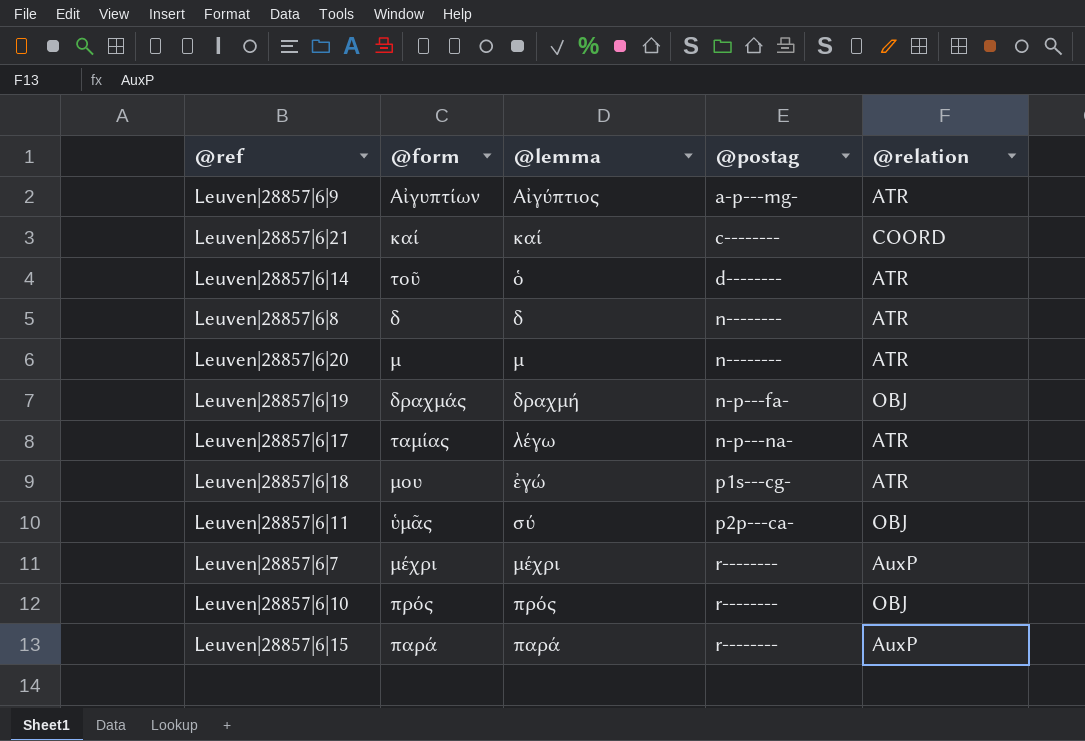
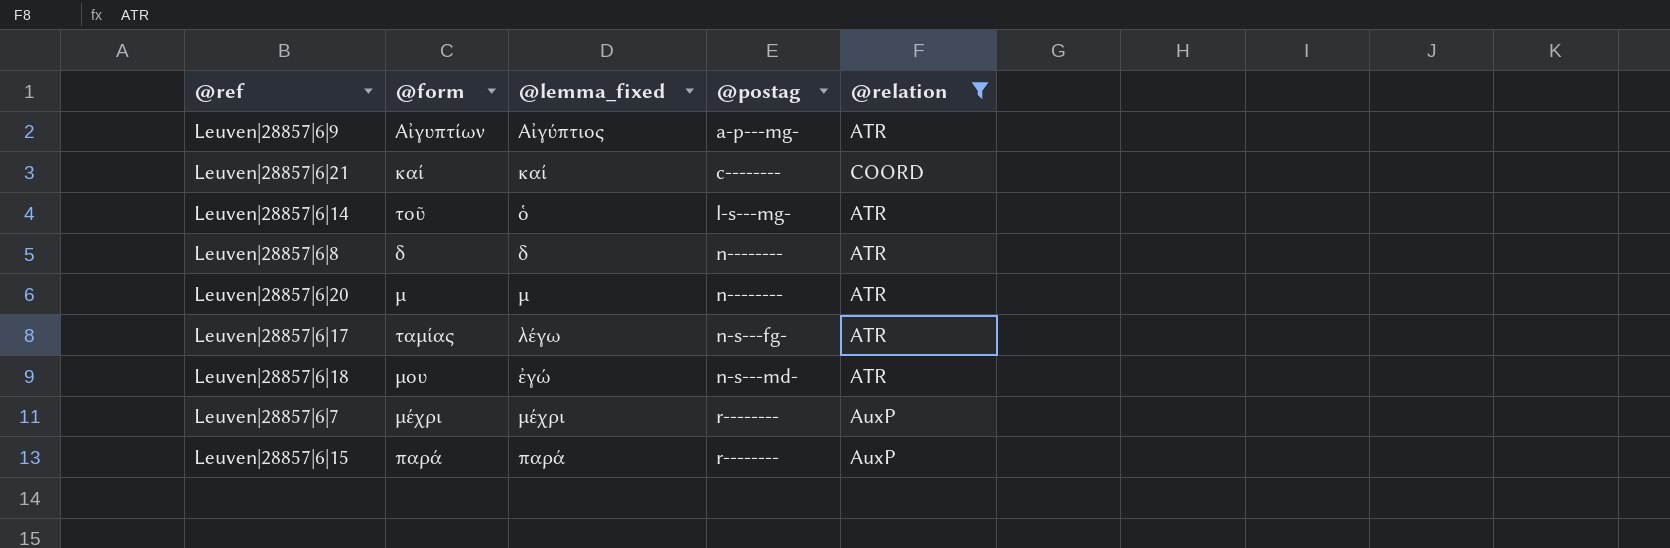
filter: none -> @relation != OBJ
column name: @lemma -> @lemma_fixed
Leuven|28857|6|14 | @postag: d-------- -> l-s---mg-
Leuven|28857|6|17 | @postag: n-p---na- -> n-s---fg-
Leuven|28857|6|18 | @postag: p1s---cg- -> n-s---md-

